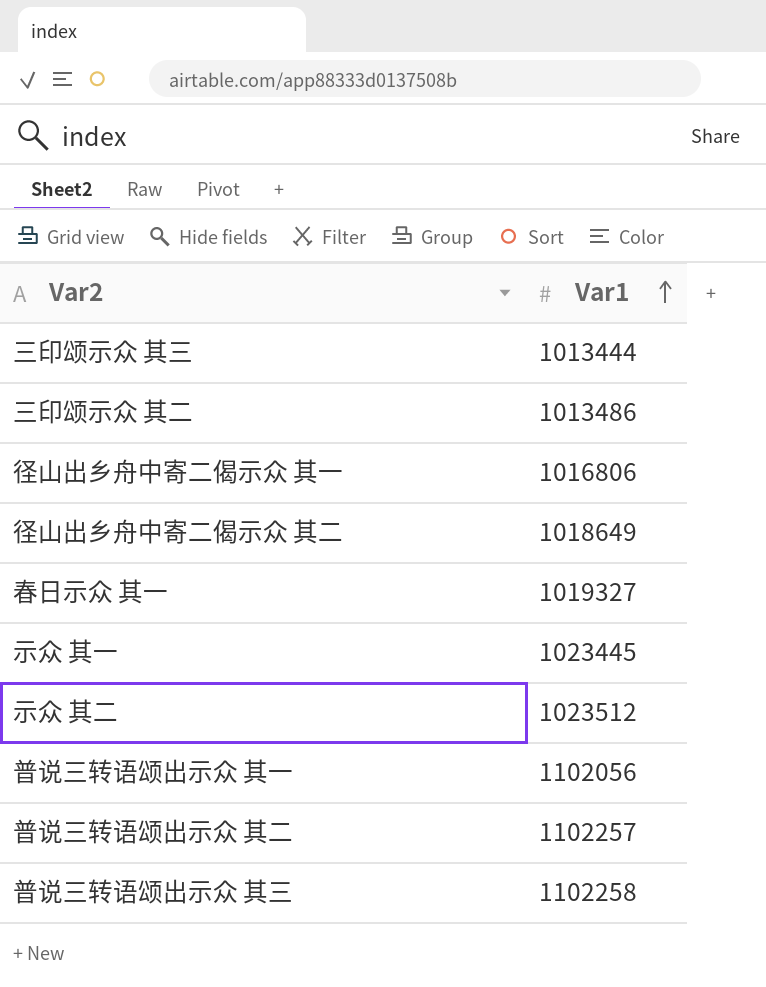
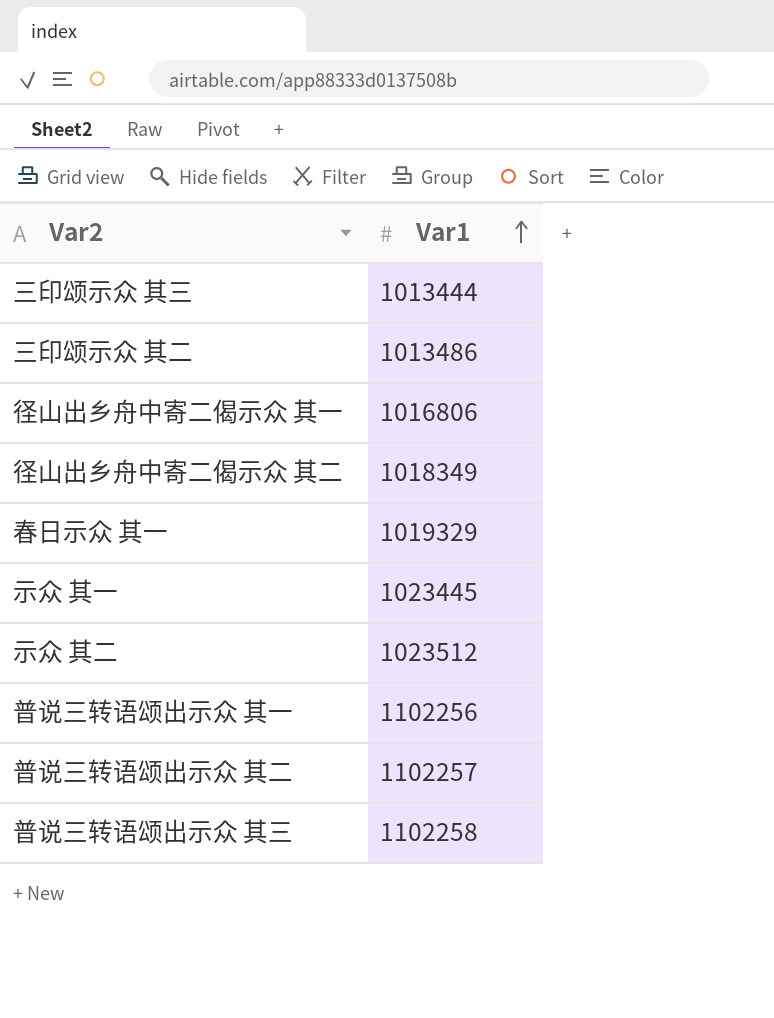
径山出乡舟中寄二偈示众 其二 | Var1: 1018649 -> 1018349
春日示众 其一 | Var1: 1019327 -> 1019329
普说三转语颂出示众 其一 | Var1: 1102056 -> 1102256

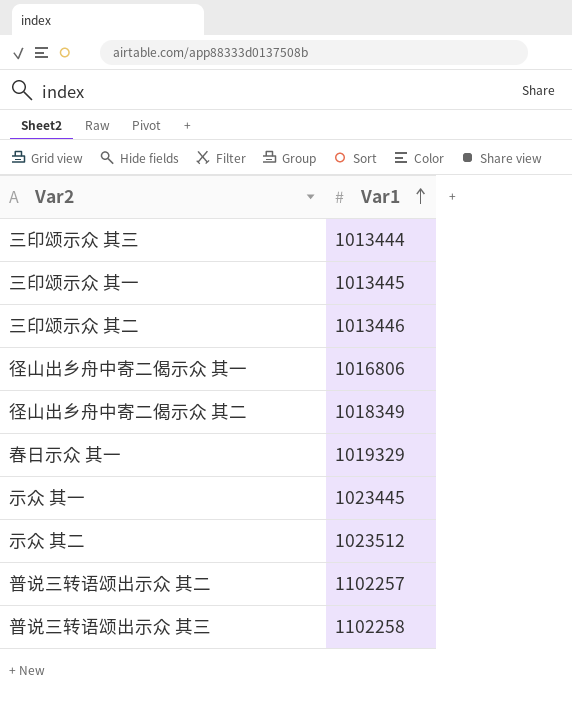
row 普说三转语颂出示众 其一: 1102256 -> none
row 三印颂示众 其一: none -> 1013445
三印颂示众 其二 | Var1: 1013486 -> 1013446

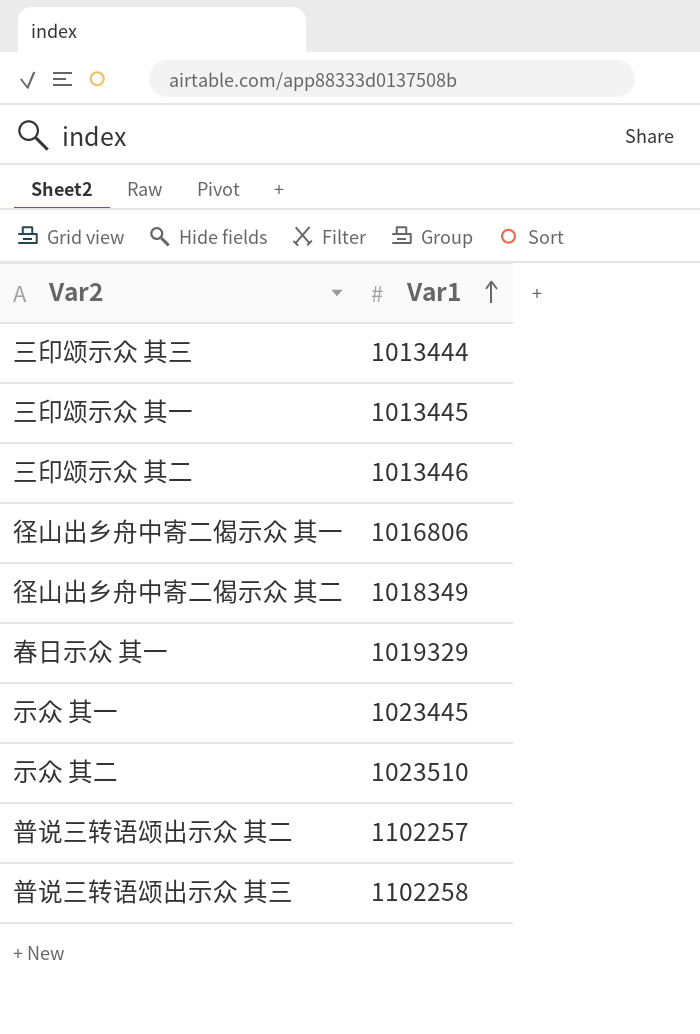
示众 其二 | Var1: 1023512 -> 1023510

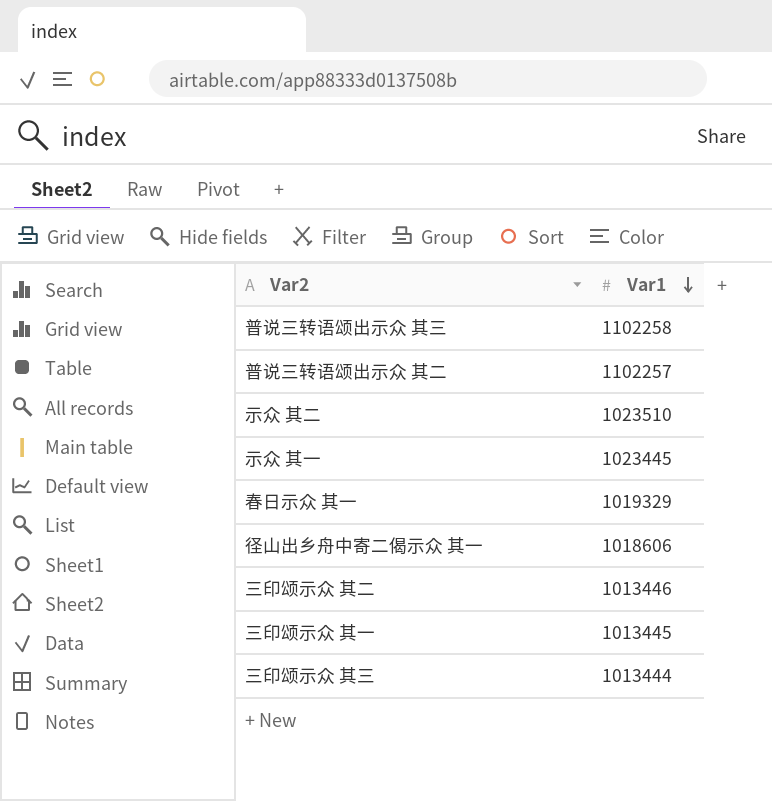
row order: Var1 ascending -> Var1 descending
row 径山出乡舟中寄二偈示众 其二: 1018349 -> none
径山出乡舟中寄二偈示众 其一 | Var1: 1016806 -> 1018606

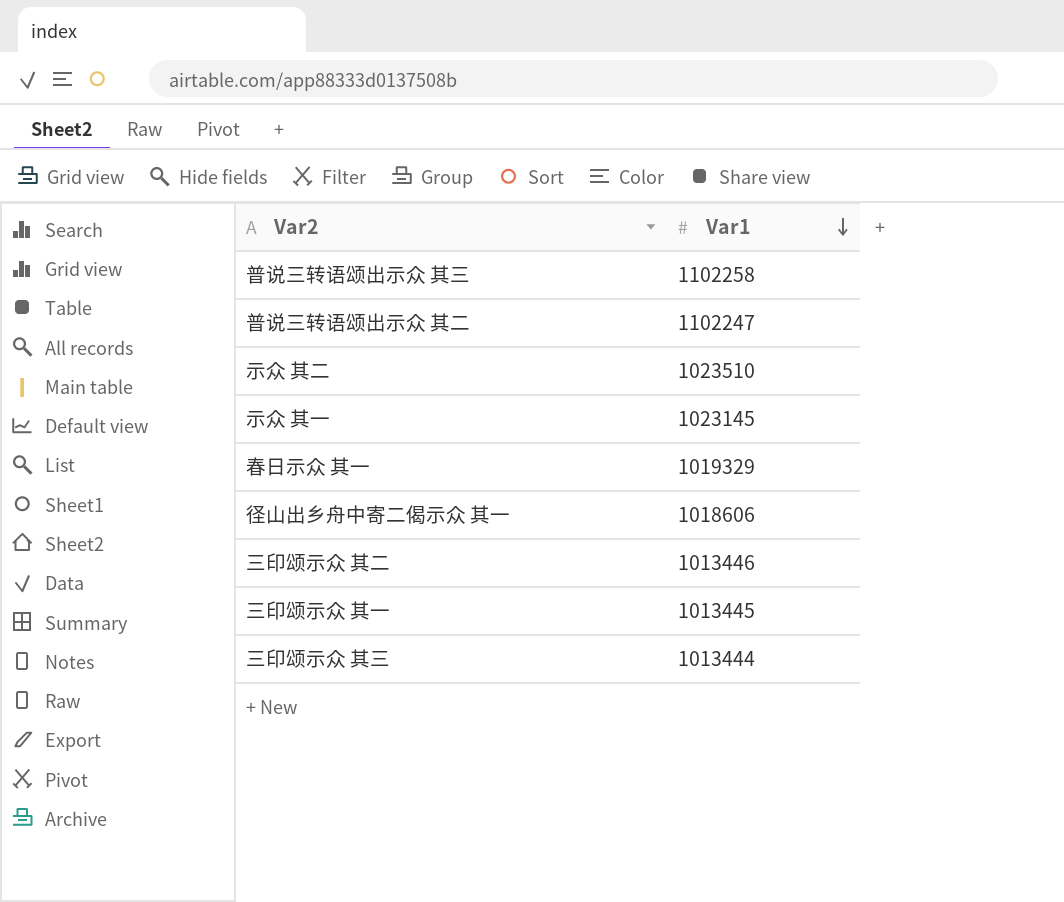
普说三转语颂出示众 其二 | Var1: 1102257 -> 1102247
示众 其一 | Var1: 1023445 -> 1023145

